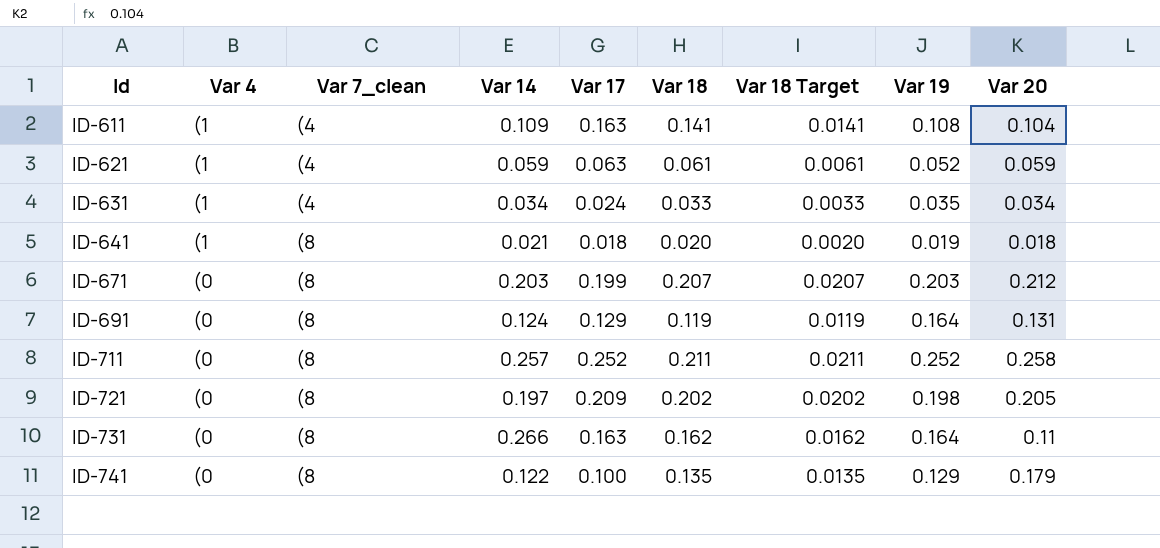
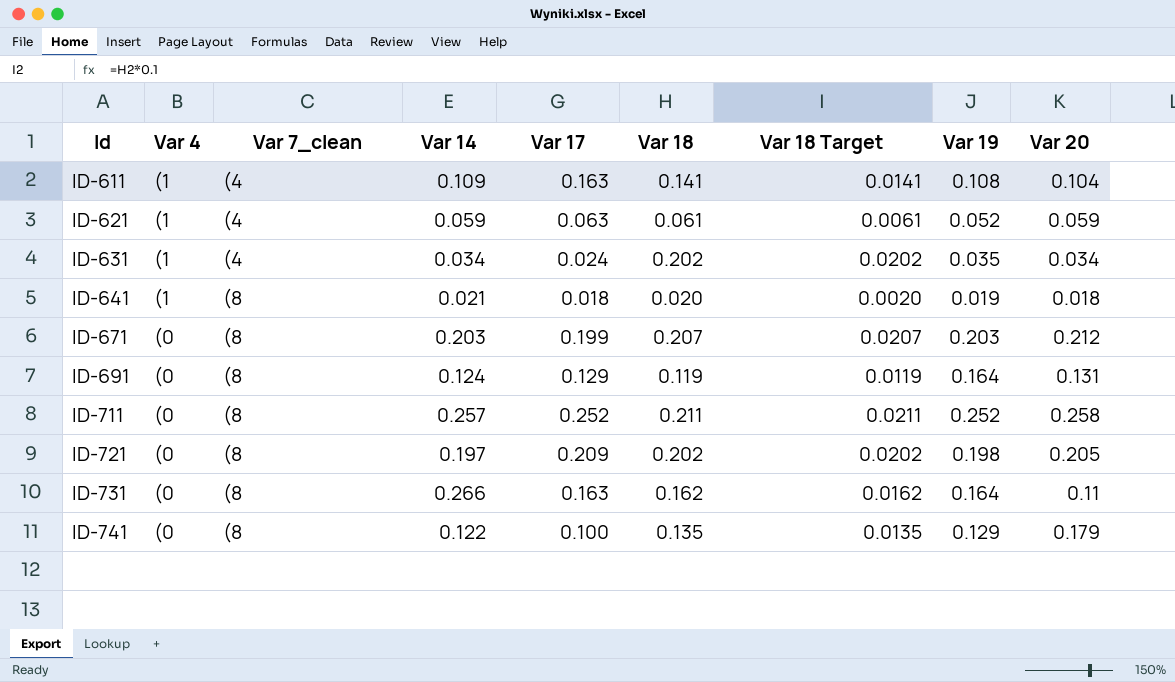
ID-631 | Var 18: 0.033 -> 0.202
ID-631 | Var 18 Target: 0.0033 -> 0.0202

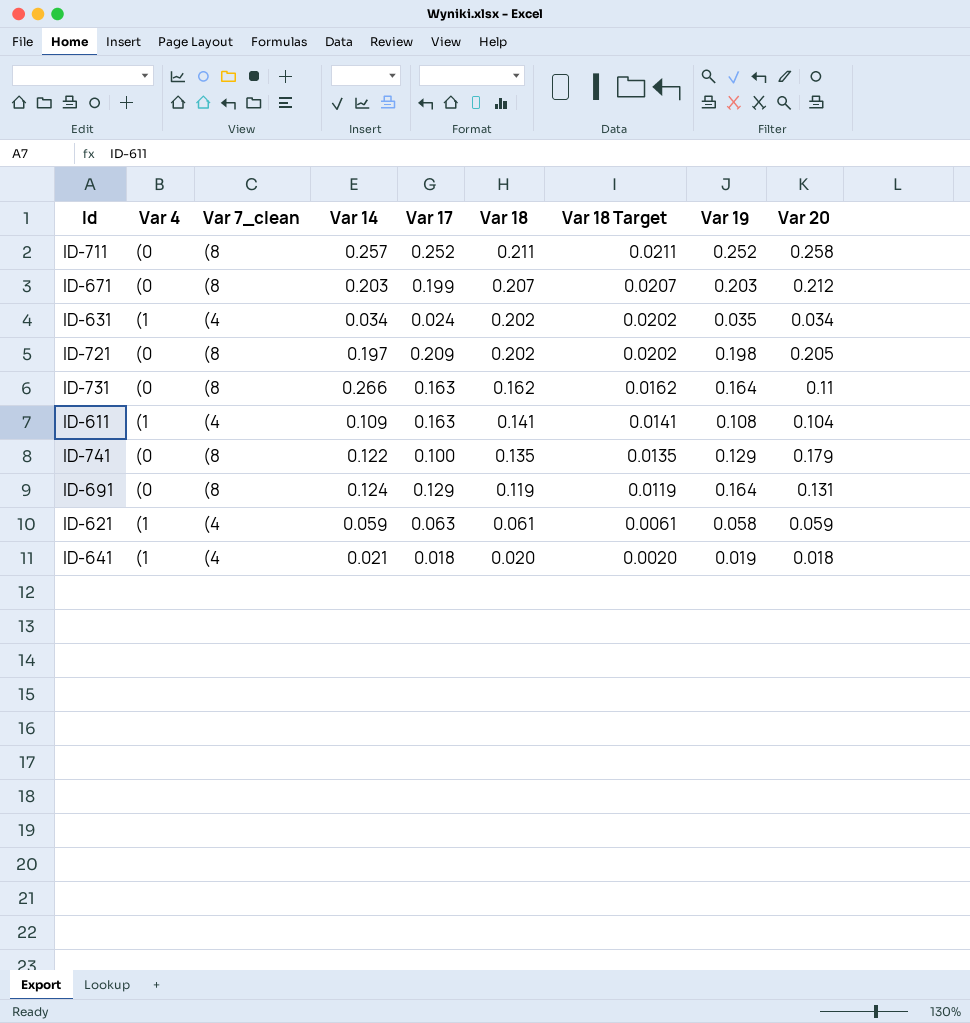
row order: Id ascending -> Var 18 descending
ID-621 | Var 19: 0.052 -> 0.058
ID-641 | Var 7_clean: (8 -> (4

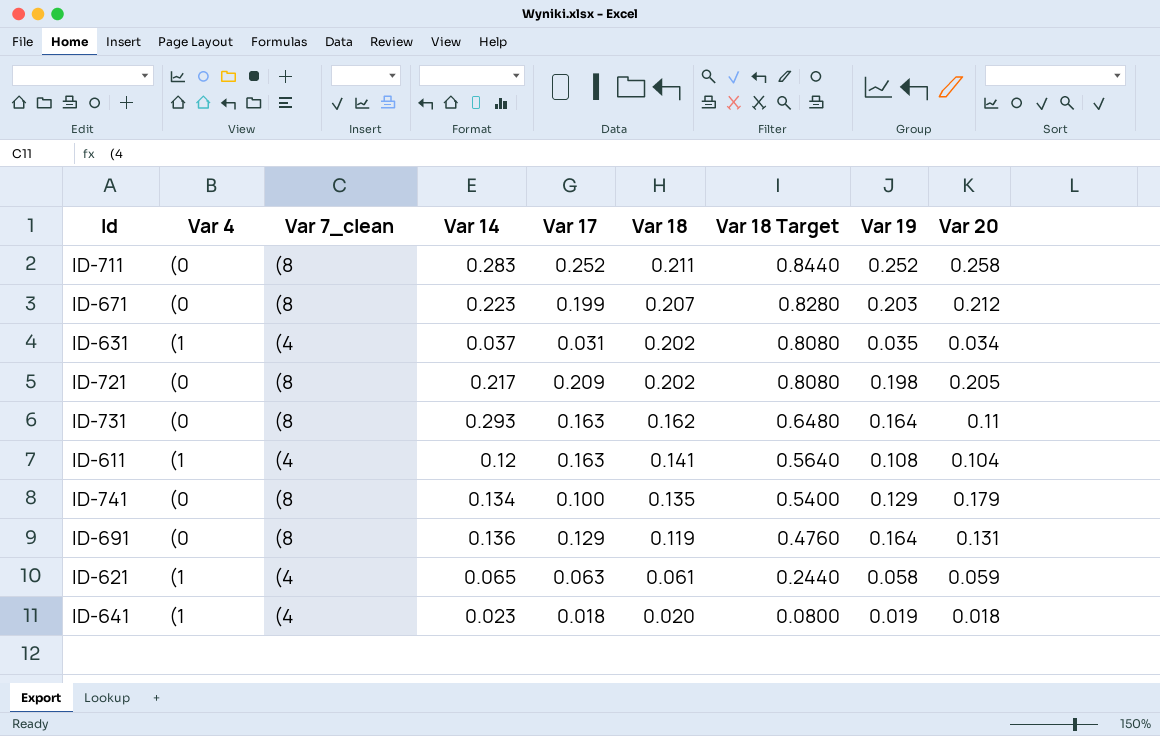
column Var 18 Target | formula: [Var 18] * 0.1 -> [Var 18] * 4
ID-711 | Var 14: 0.257 -> 0.283
ID-671 | Var 14: 0.203 -> 0.223
ID-631 | Var 14: 0.034 -> 0.037
ID-631 | Var 17: 0.024 -> 0.031
ID-721 | Var 14: 0.197 -> 0.217
ID-731 | Var 14: 0.266 -> 0.293
ID-611 | Var 14: 0.109 -> 0.12
ID-741 | Var 14: 0.122 -> 0.134
ID-691 | Var 14: 0.124 -> 0.136
ID-621 | Var 14: 0.059 -> 0.065
ID-641 | Var 14: 0.021 -> 0.023

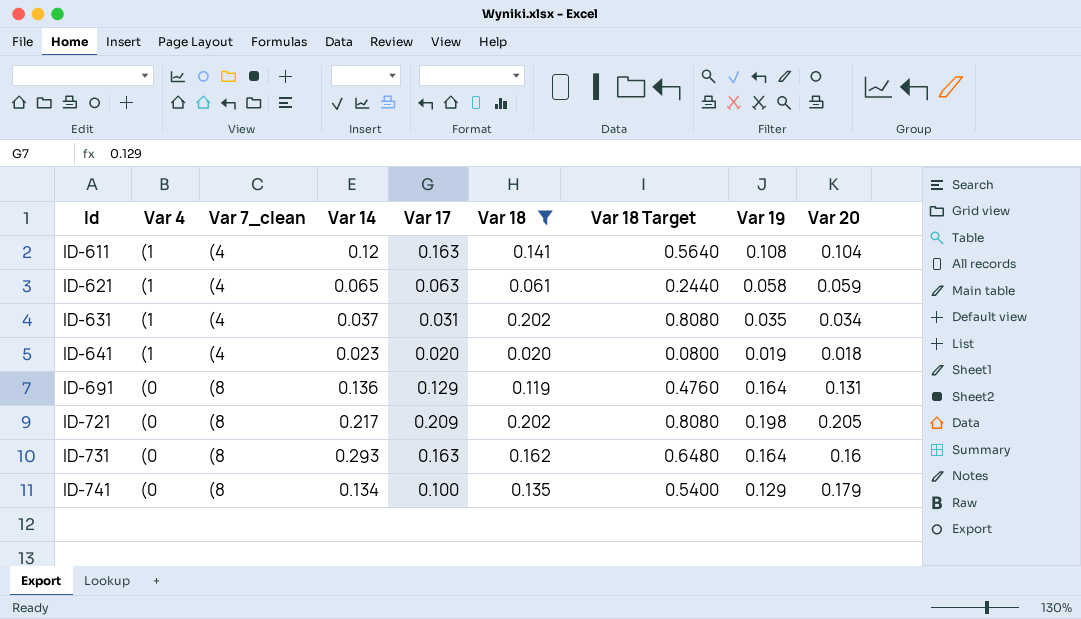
filter: none -> Var 18 <= 0.202
row order: Var 18 descending -> Id ascending
ID-641 | Var 17: 0.018 -> 0.020
ID-731 | Var 20: 0.11 -> 0.16

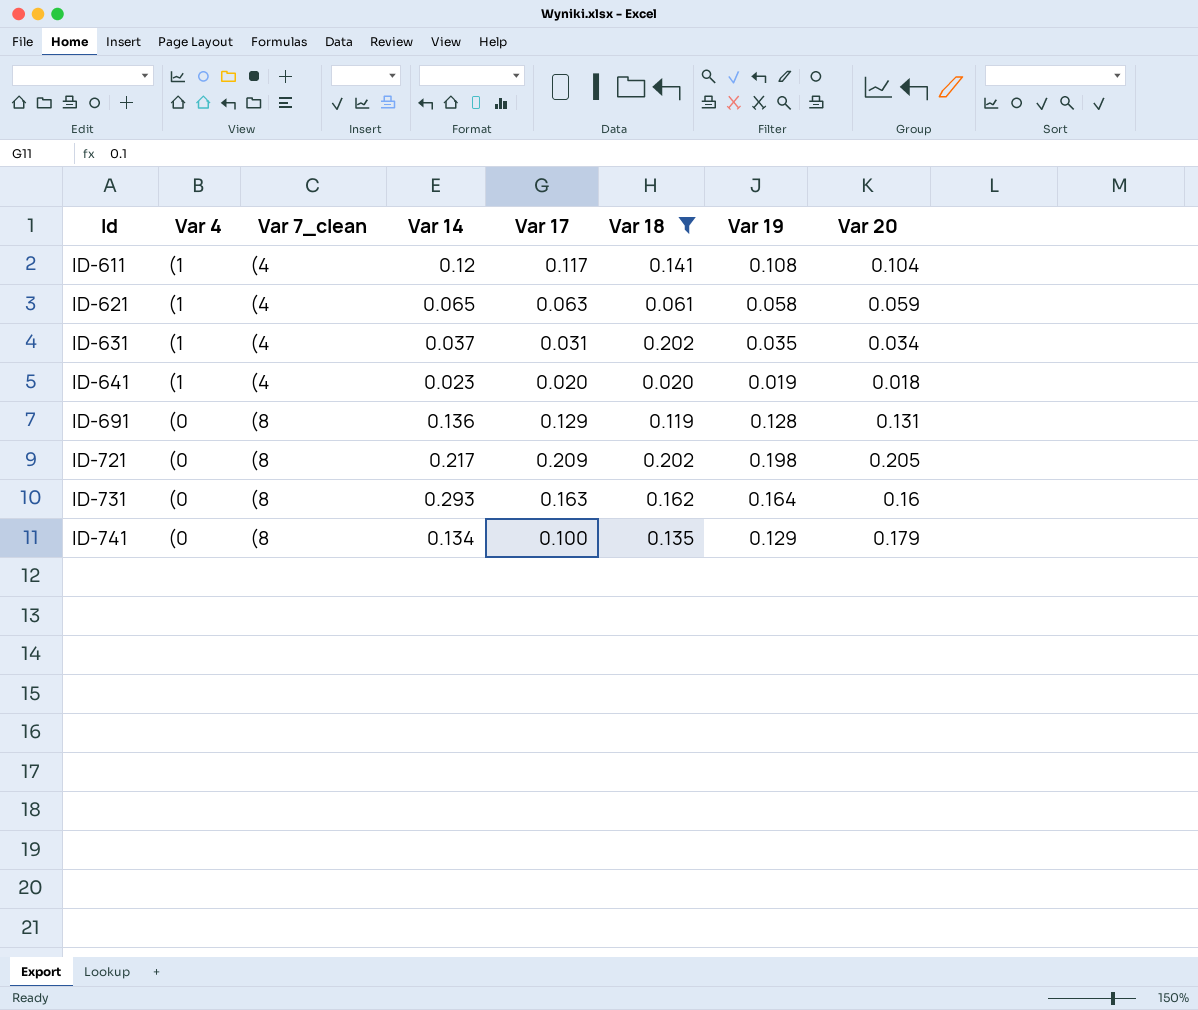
column Var 18 Target | formula: [Var 18] * 4 -> none
ID-611 | Var 17: 0.163 -> 0.117
ID-691 | Var 19: 0.164 -> 0.128

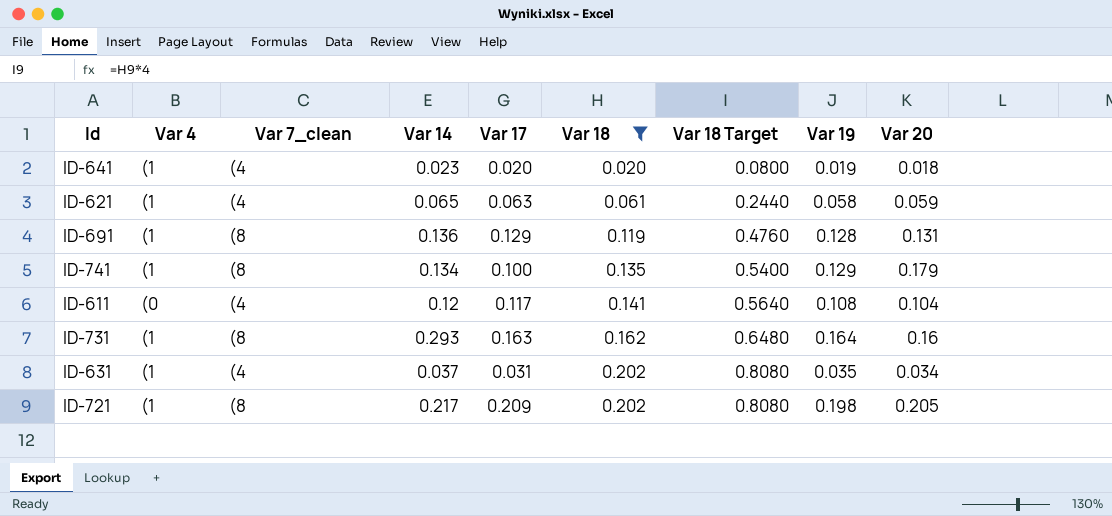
row order: Id ascending -> Var 18 ascending
column Var 18 Target | formula: none -> [Var 18] * 4
ID-691 | Var 4: (0 -> (1
ID-741 | Var 4: (0 -> (1
ID-611 | Var 4: (1 -> (0
ID-731 | Var 4: (0 -> (1
ID-721 | Var 4: (0 -> (1

